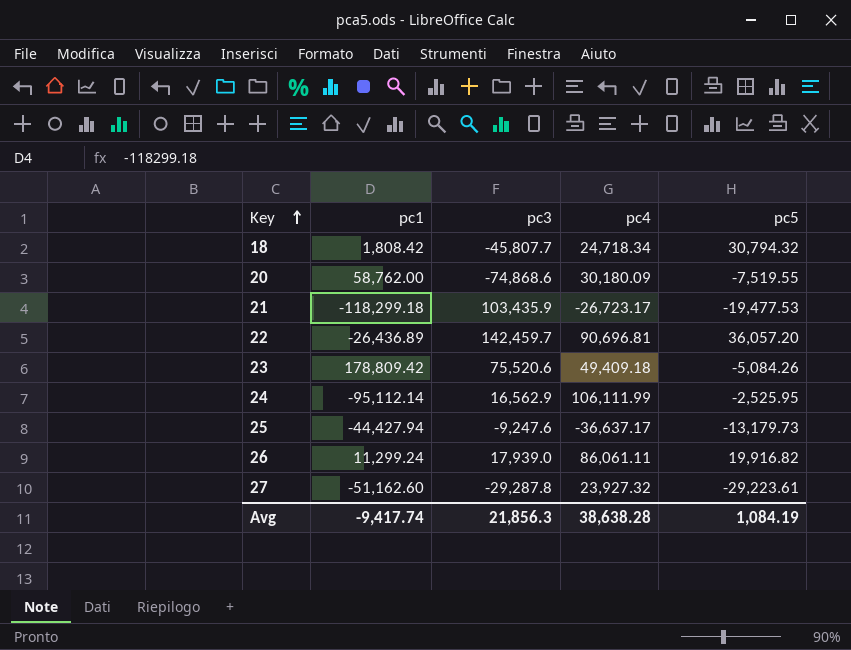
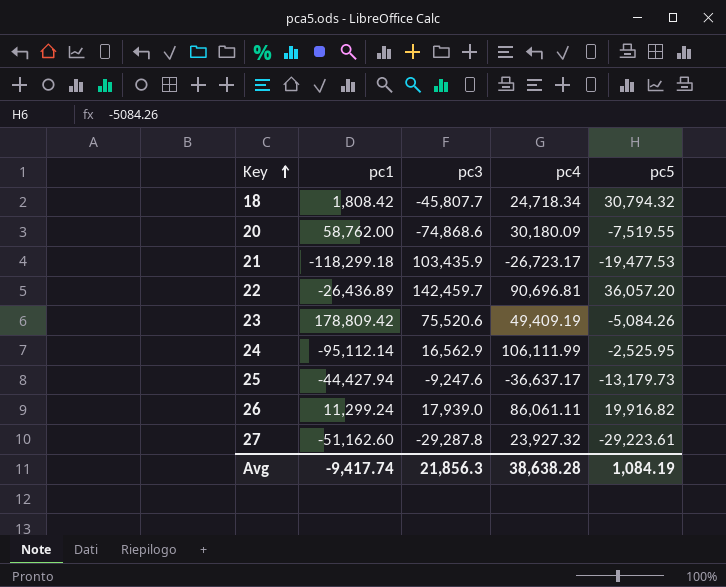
23 | pc4: 49,409.18 -> 49,409.19

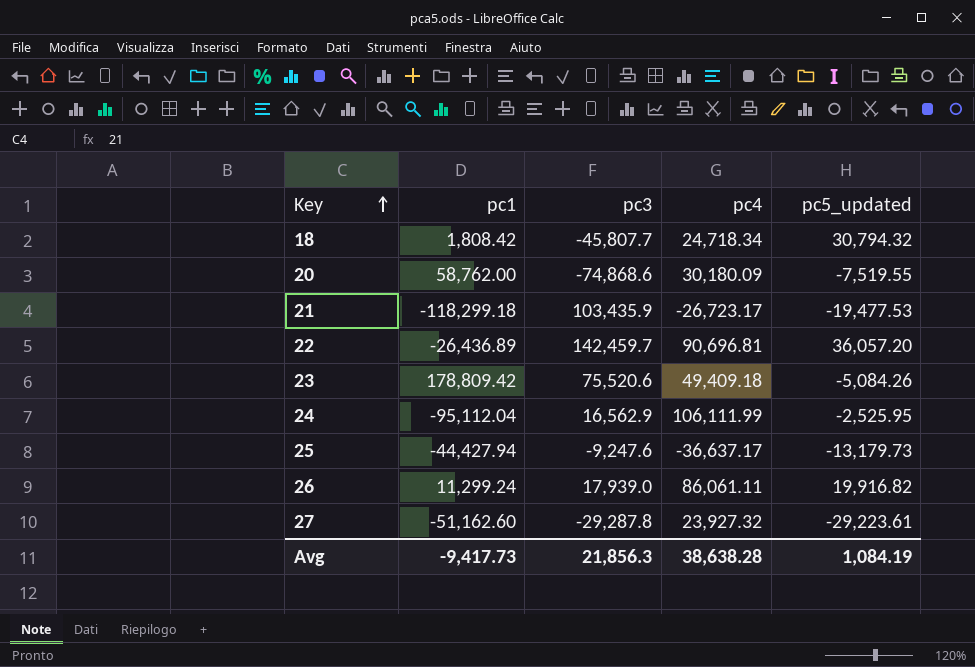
column name: pc5 -> pc5_updated
23 | pc4: 49,409.19 -> 49,409.18
24 | pc1: -95,112.14 -> -95,112.04
Avg | pc1: -9,417.74 -> -9,417.73

